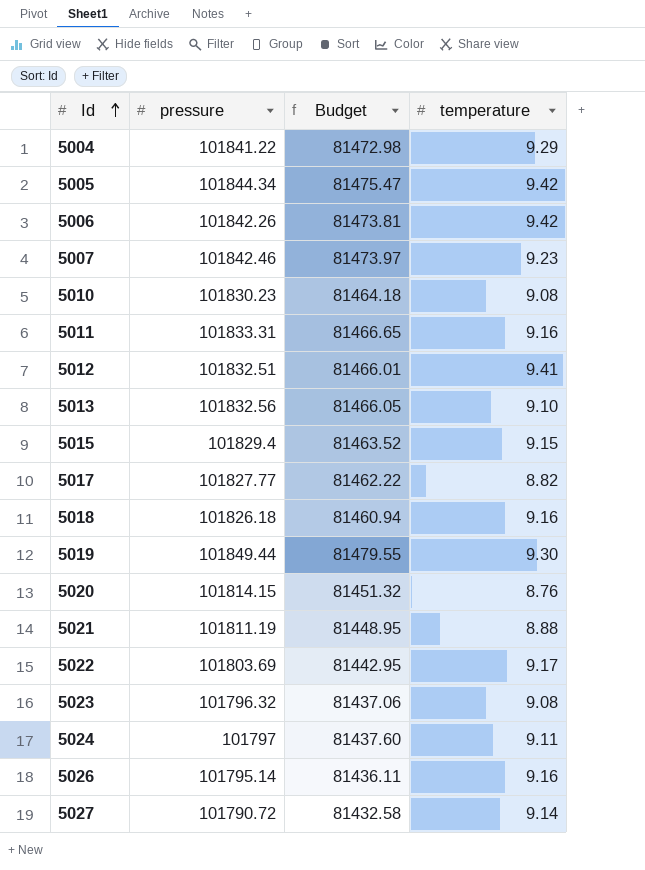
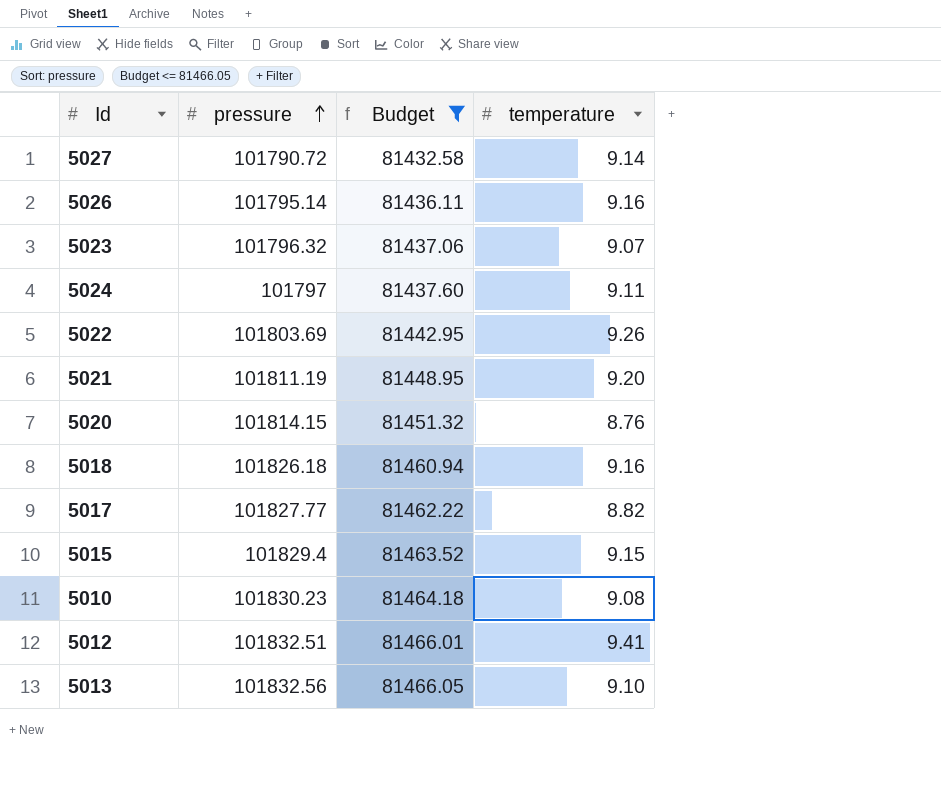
filter: none -> Budget <= 81466.05
row order: Id ascending -> pressure ascending
5023 | temperature: 9.08 -> 9.07
5022 | temperature: 9.17 -> 9.26
5021 | temperature: 8.88 -> 9.20

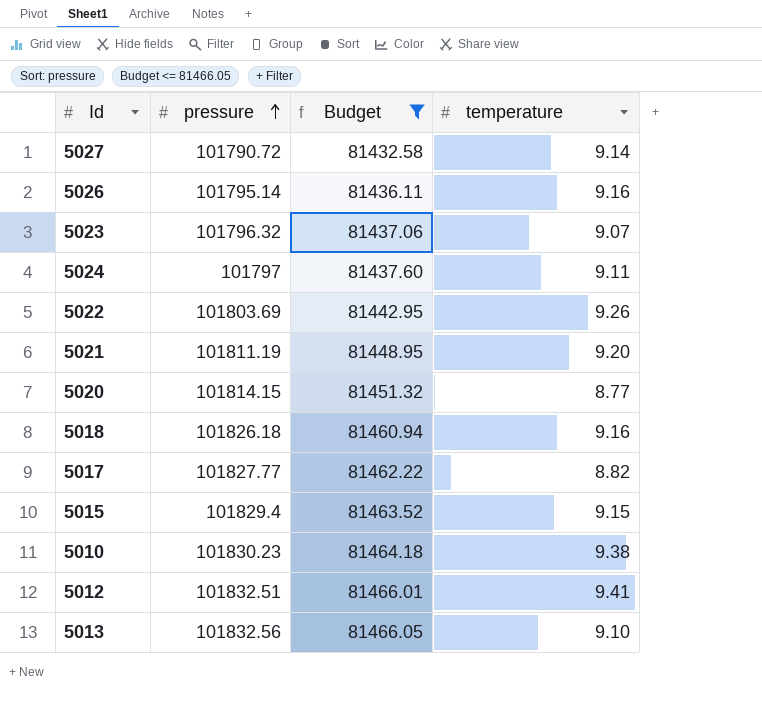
5020 | temperature: 8.76 -> 8.77
5010 | temperature: 9.08 -> 9.38

